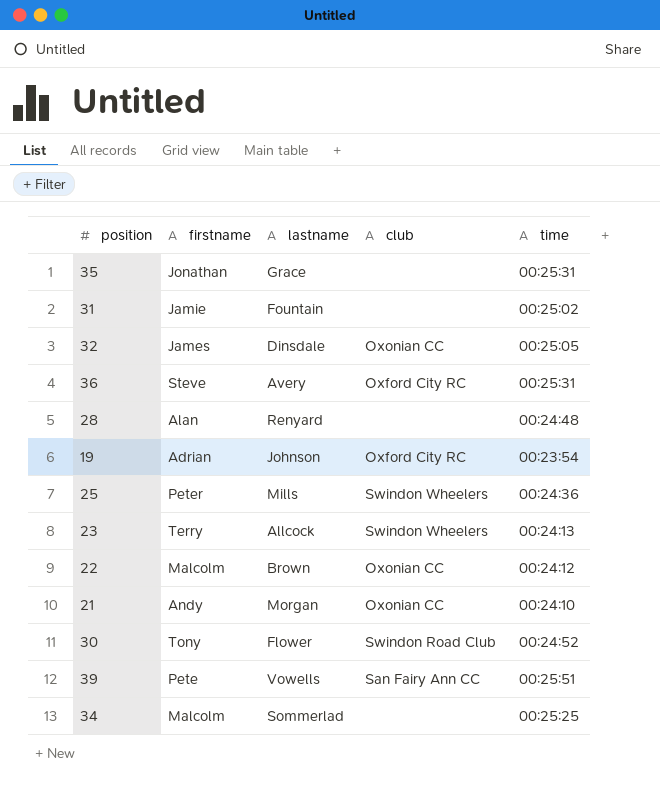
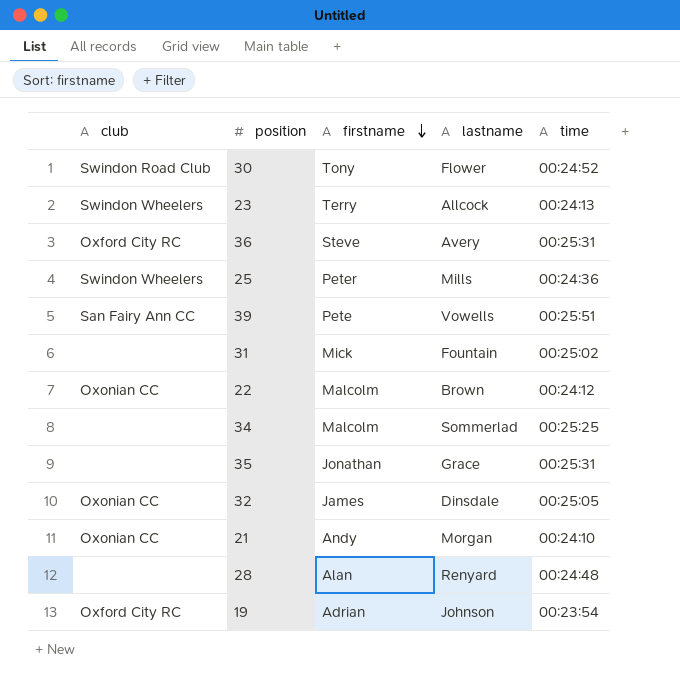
row order: none -> firstname descending
column club | position: 4 -> 1
31 | firstname: Jamie -> Mick

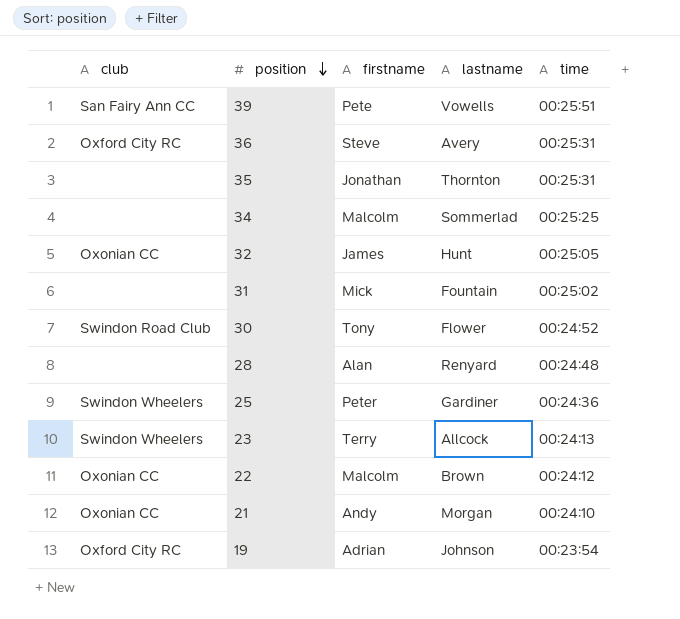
row order: firstname descending -> position descending
35 | lastname: Grace -> Thornton
32 | lastname: Dinsdale -> Hunt
25 | lastname: Mills -> Gardiner

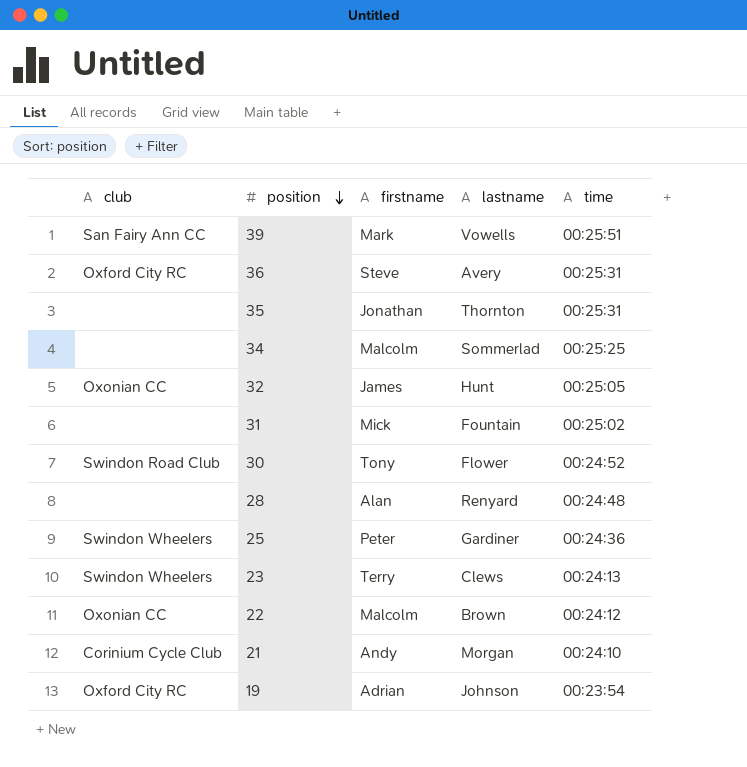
39 | firstname: Pete -> Mark
23 | lastname: Allcock -> Clews
21 | club: Oxonian CC -> Corinium Cycle Club

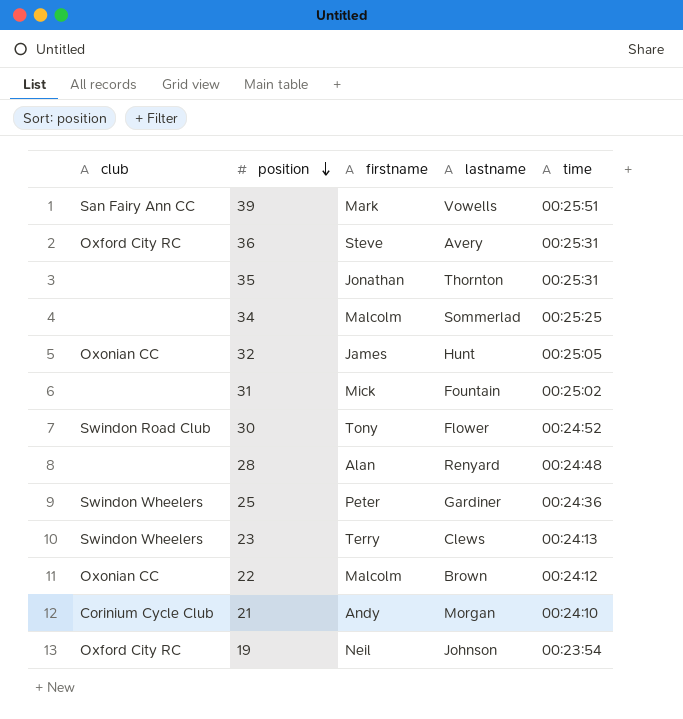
19 | firstname: Adrian -> Neil

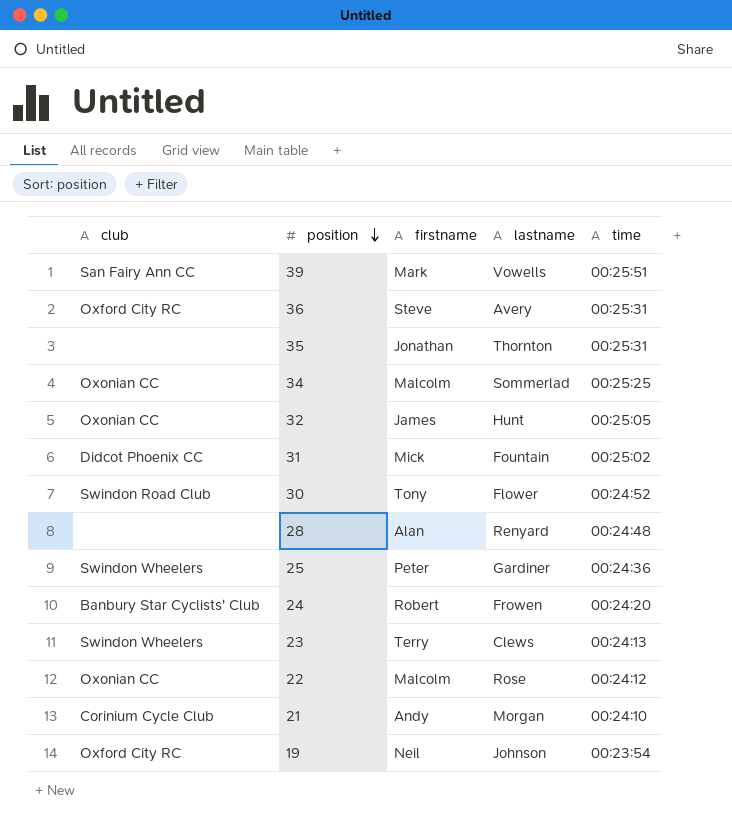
34 | club: none -> Oxonian CC
31 | club: none -> Didcot Phoenix CC
row 24: none -> Banbury Star Cyclists' Club | Robert | Frowen | 00:24:20
22 | lastname: Brown -> Rose

